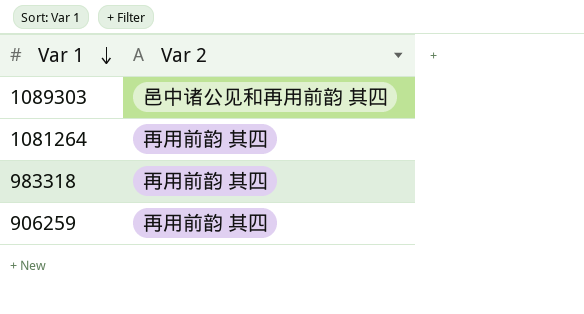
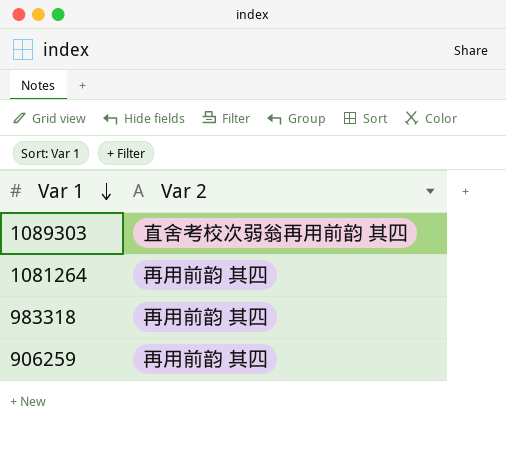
1089303 | Var 2: 邑中诸公见和再用前韵 其四 -> 直舍考校次弱翁再用前韵 其四

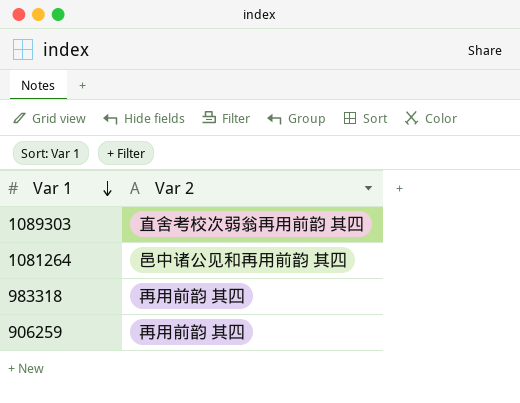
1081264 | Var 2: 再用前韵 其四 -> 邑中诸公见和再用前韵 其四

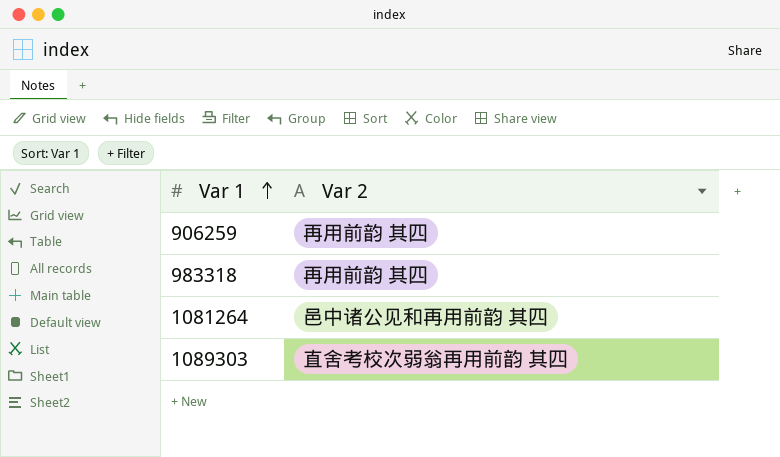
row order: Var 1 descending -> Var 1 ascending

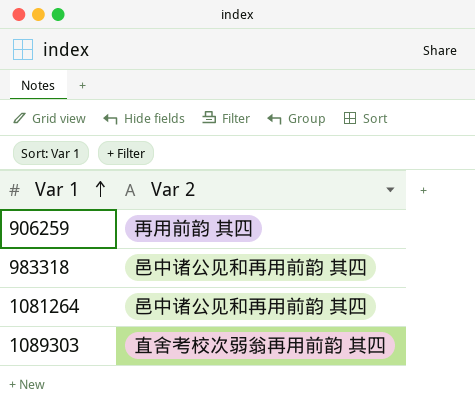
983318 | Var 2: 再用前韵 其四 -> 邑中诸公见和再用前韵 其四

